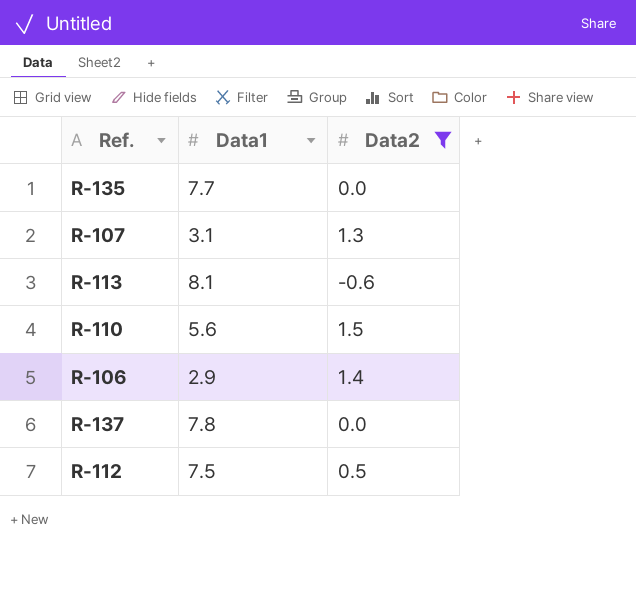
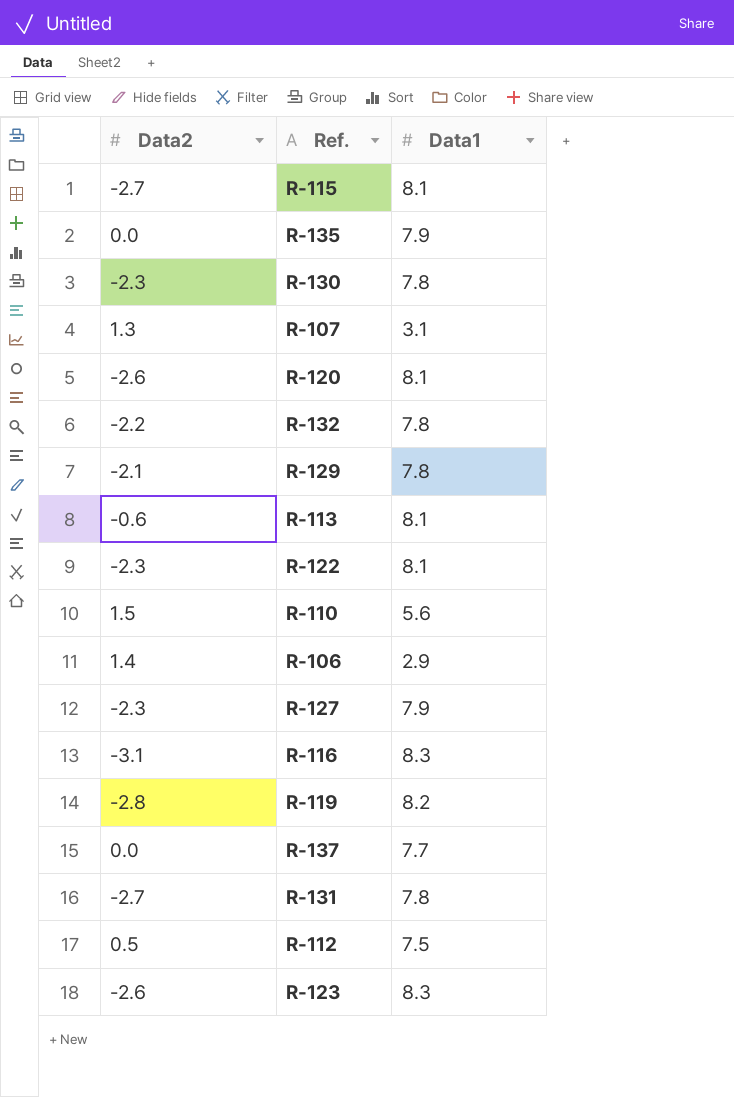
filter: Data2 >= -0.6 -> none
column Data2 | position: 3 -> 1
R-135 | Data1: 7.7 -> 7.9
R-137 | Data1: 7.8 -> 7.7

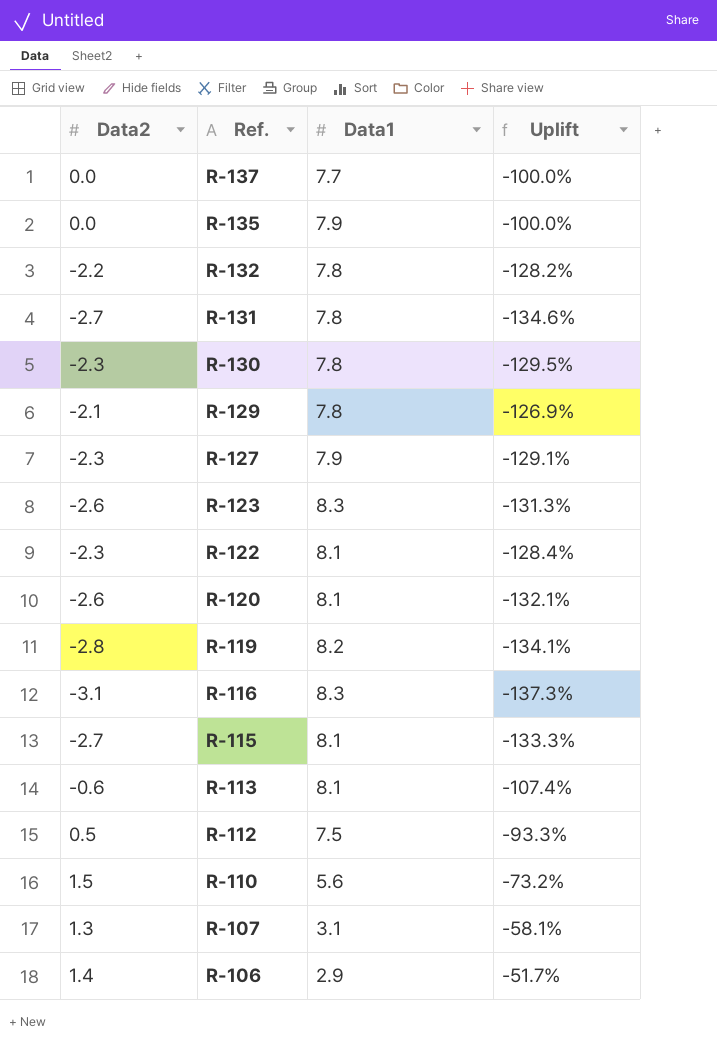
row order: none -> Ref. descending
column Uplift | formula: none -> ([Data2] - [Data1]) / [Data1]

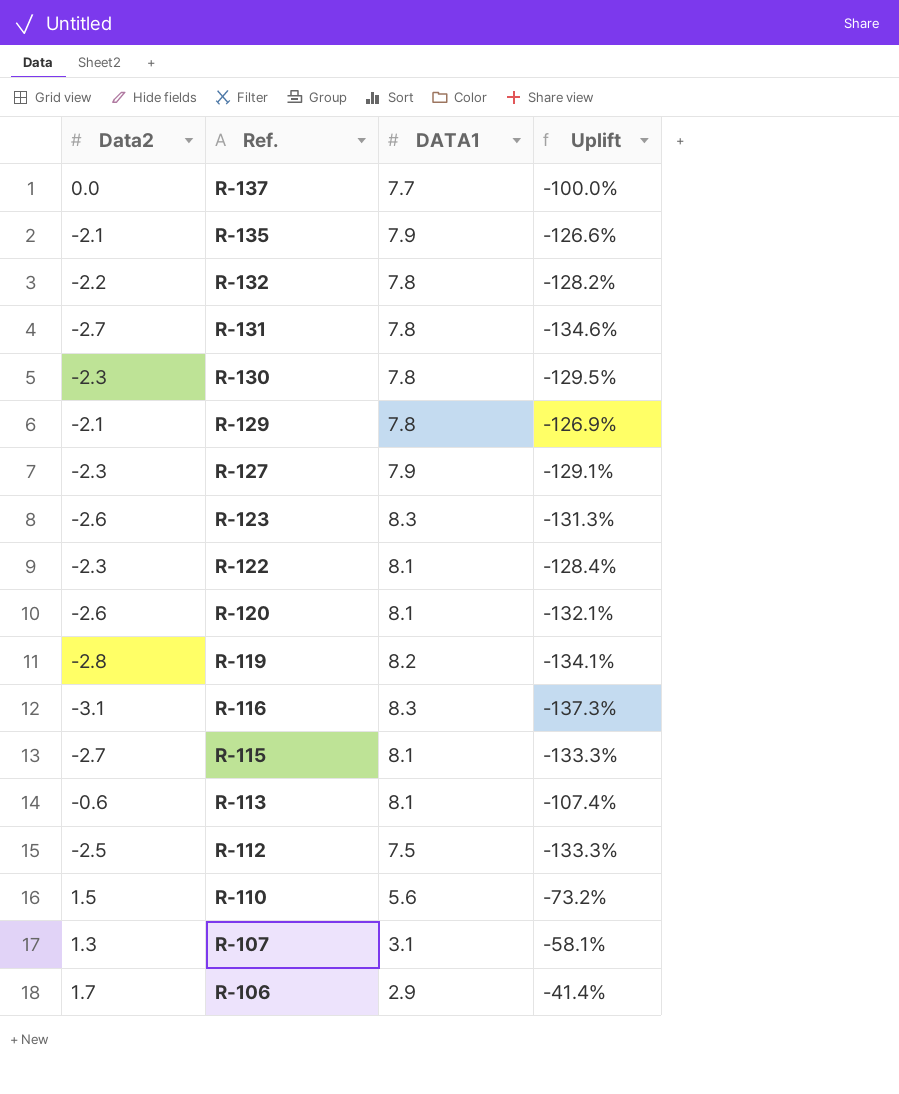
column name: Data1 -> DATA1
R-135 | Data2: 0.0 -> -2.1
R-135 | Uplift: -100.0% -> -126.6%
R-112 | Data2: 0.5 -> -2.5
R-112 | Uplift: -93.3% -> -133.3%
R-106 | Data2: 1.4 -> 1.7
R-106 | Uplift: -51.7% -> -41.4%

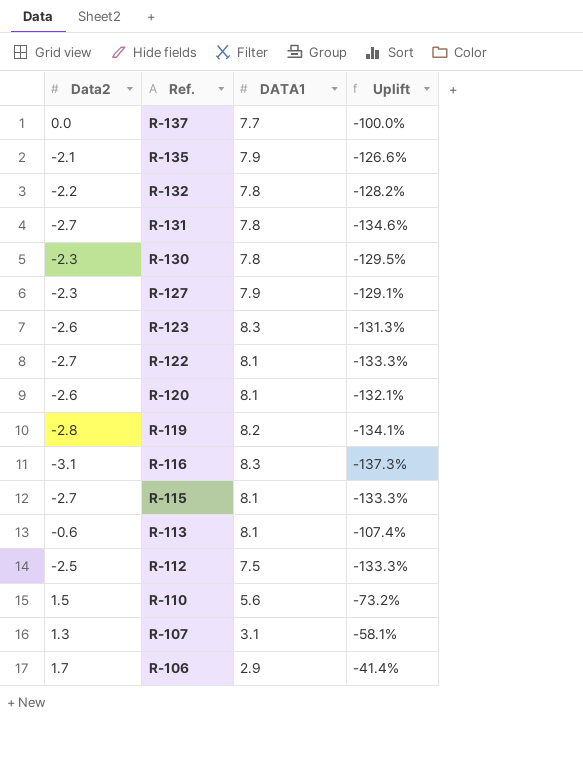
row R-129: -2.1 | 7.8 | -126.9% -> none
R-122 | Data2: -2.3 -> -2.7
R-122 | Uplift: -128.4% -> -133.3%

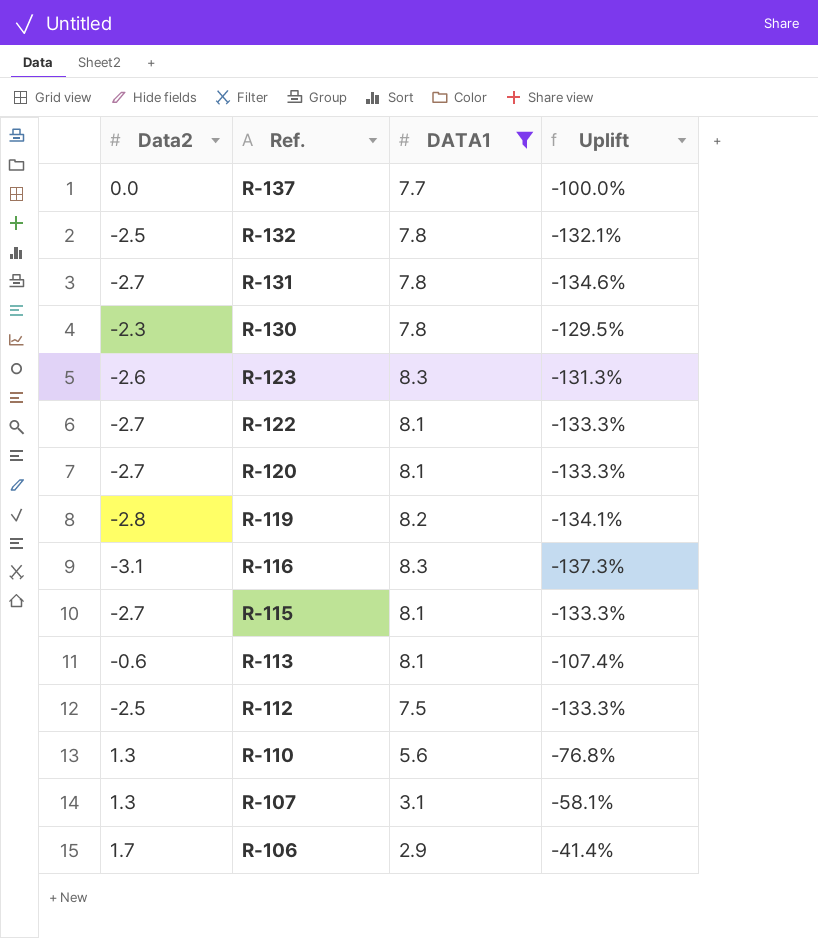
filter: none -> DATA1 != 7.9
R-132 | Data2: -2.2 -> -2.5
R-132 | Uplift: -128.2% -> -132.1%
R-120 | Data2: -2.6 -> -2.7
R-120 | Uplift: -132.1% -> -133.3%
R-110 | Data2: 1.5 -> 1.3
R-110 | Uplift: -73.2% -> -76.8%

